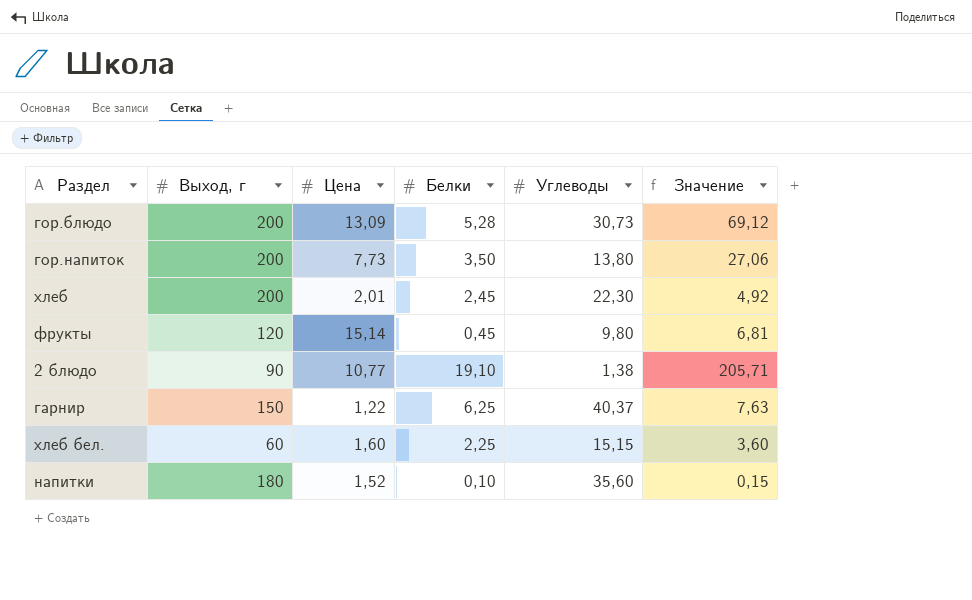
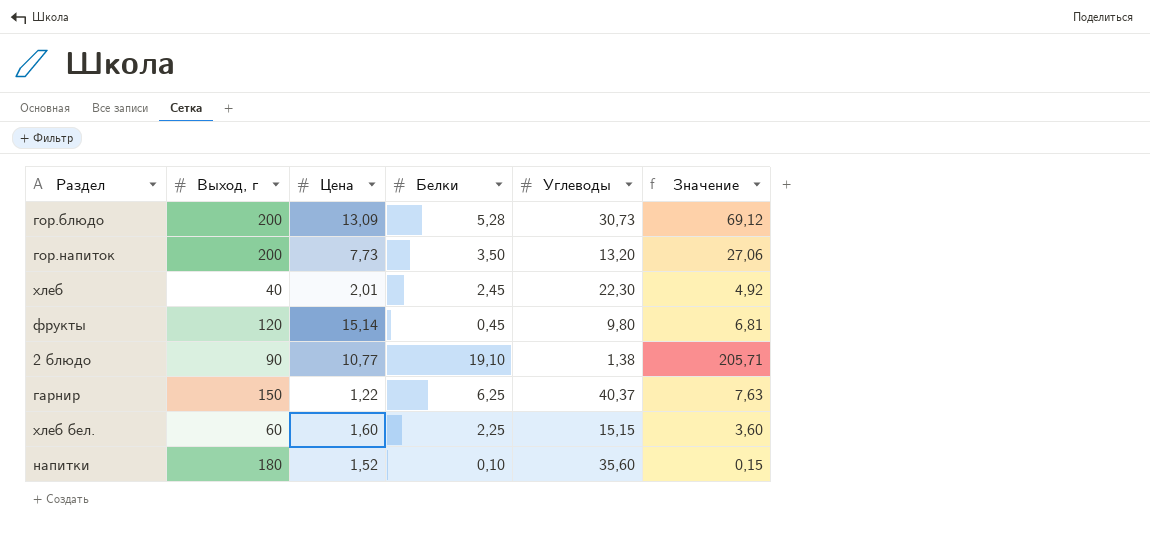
гор.напиток | Углеводы: 13,80 -> 13,20
хлеб | Выход, г: 200 -> 40

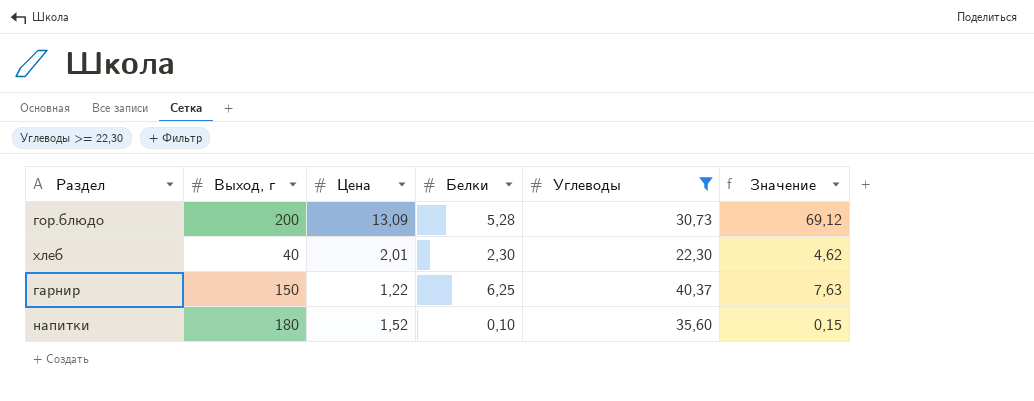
filter: none -> Углеводы >= 22,30
хлеб | Белки: 2,45 -> 2,30
хлеб | Значение: 4,92 -> 4,62

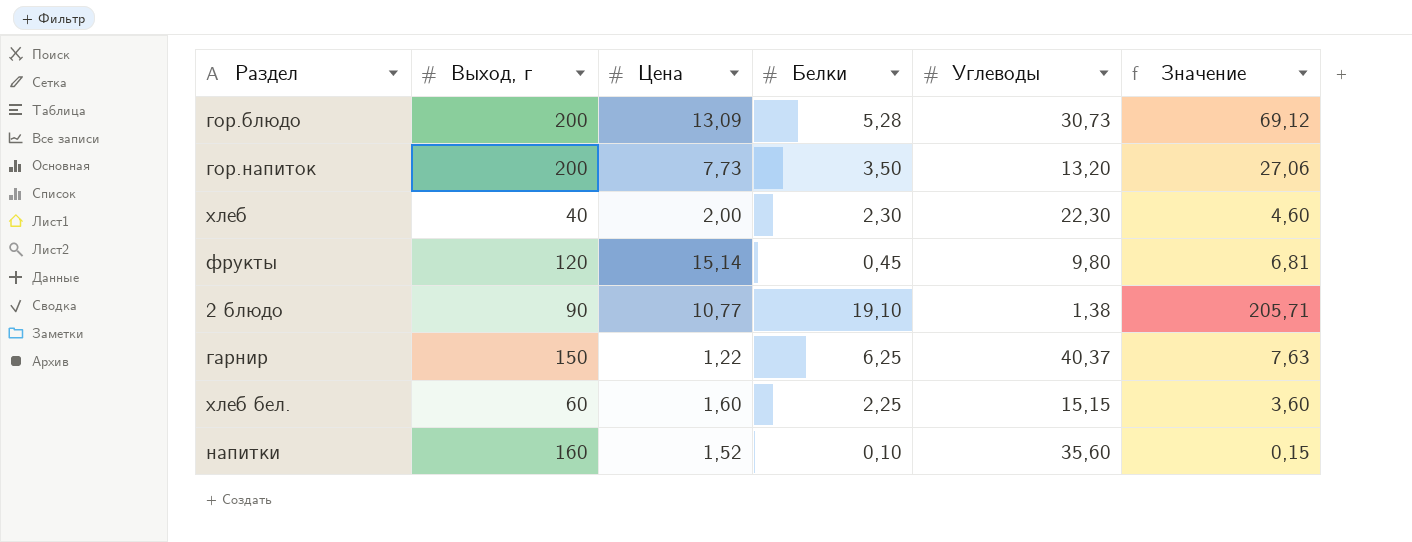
filter: Углеводы >= 22,30 -> none
хлеб | Цена: 2,01 -> 2,00
хлеб | Значение: 4,62 -> 4,60
напитки | Выход, г: 180 -> 160

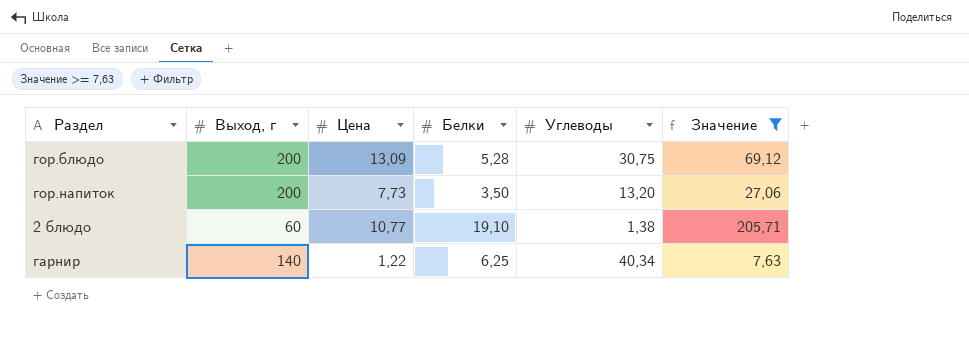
filter: none -> Значение >= 7,63
гор.блюдо | Углеводы: 30,73 -> 30,75
2 блюдо | Выход, г: 90 -> 60
гарнир | Выход, г: 150 -> 140
гарнир | Углеводы: 40,37 -> 40,34

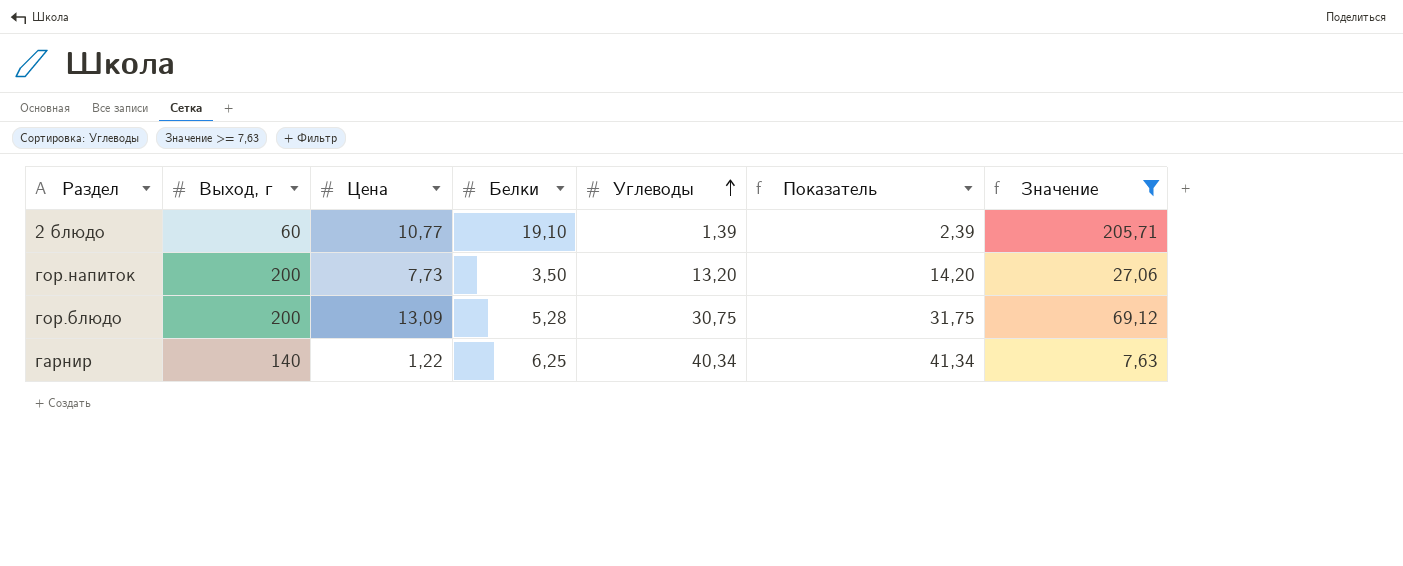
row order: none -> Углеводы ascending
column Показатель | formula: none -> [Углеводы] + 1
2 блюдо | Углеводы: 1,38 -> 1,39

